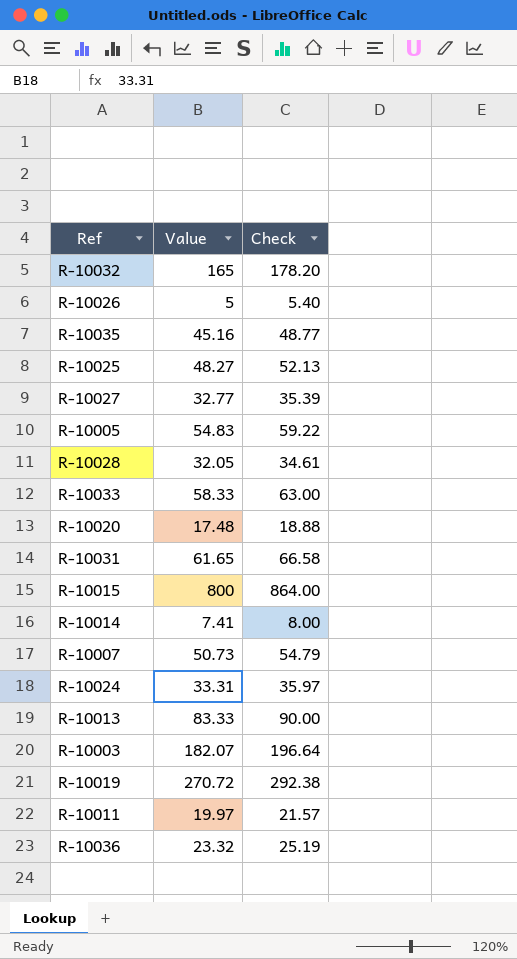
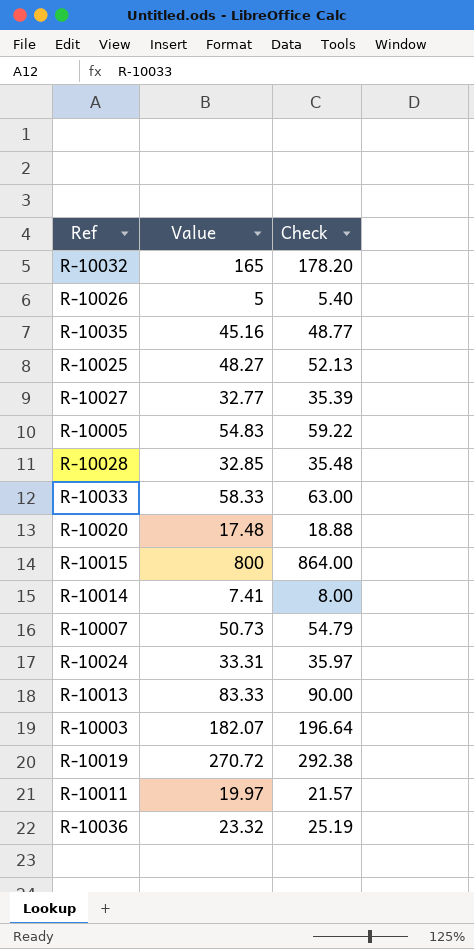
row R-10031: 61.65 | 66.58 -> none
R-10028 | Value: 32.05 -> 32.85
R-10028 | Check: 34.61 -> 35.48

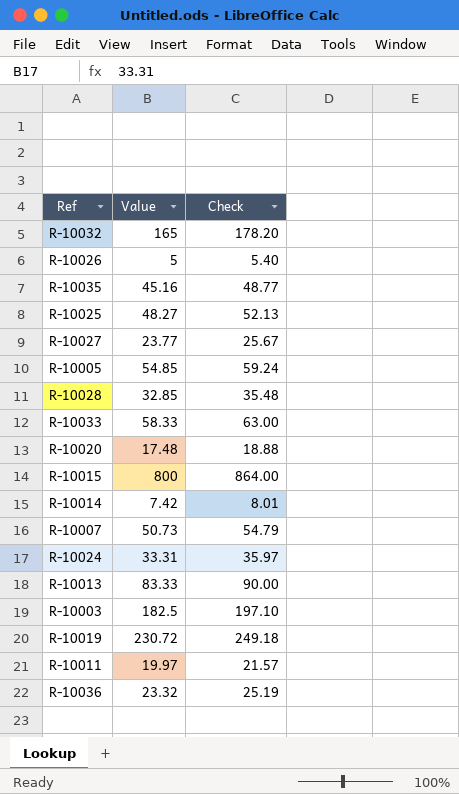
R-10027 | Value: 32.77 -> 23.77
R-10027 | Check: 35.39 -> 25.67
R-10005 | Value: 54.83 -> 54.85
R-10005 | Check: 59.22 -> 59.24
R-10014 | Value: 7.41 -> 7.42
R-10014 | Check: 8.00 -> 8.01
R-10003 | Value: 182.07 -> 182.5
R-10003 | Check: 196.64 -> 197.10
R-10019 | Value: 270.72 -> 230.72
R-10019 | Check: 292.38 -> 249.18

